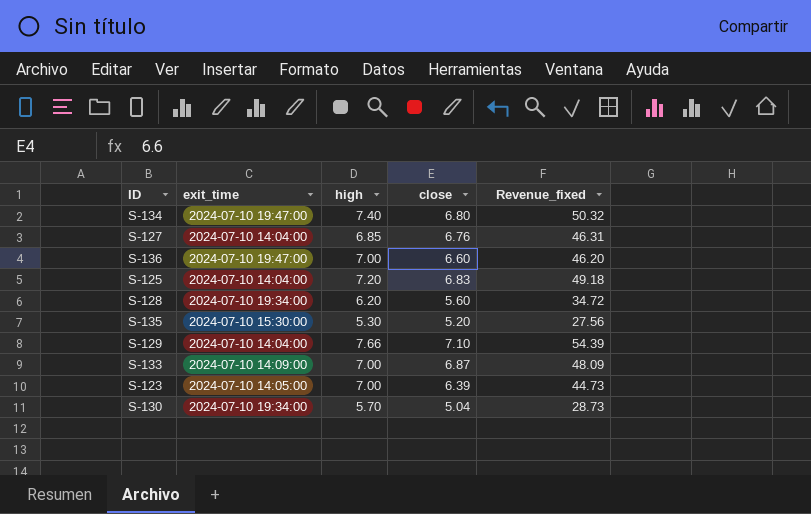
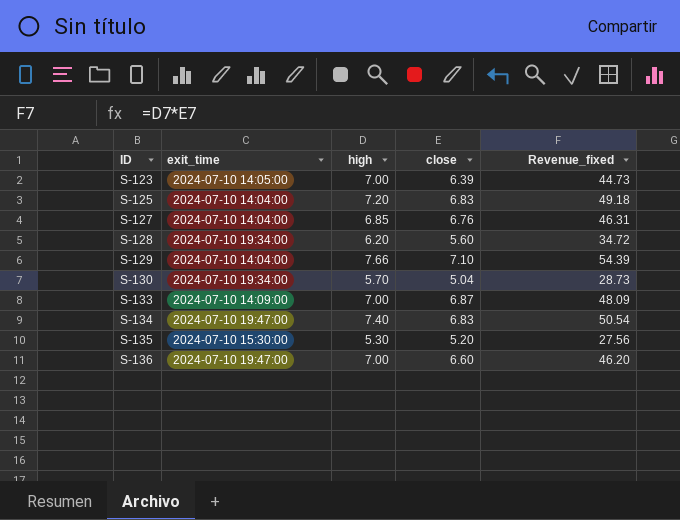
row order: none -> ID ascending
S-134 | close: 6.80 -> 6.83
S-134 | Revenue_fixed: 50.32 -> 50.54

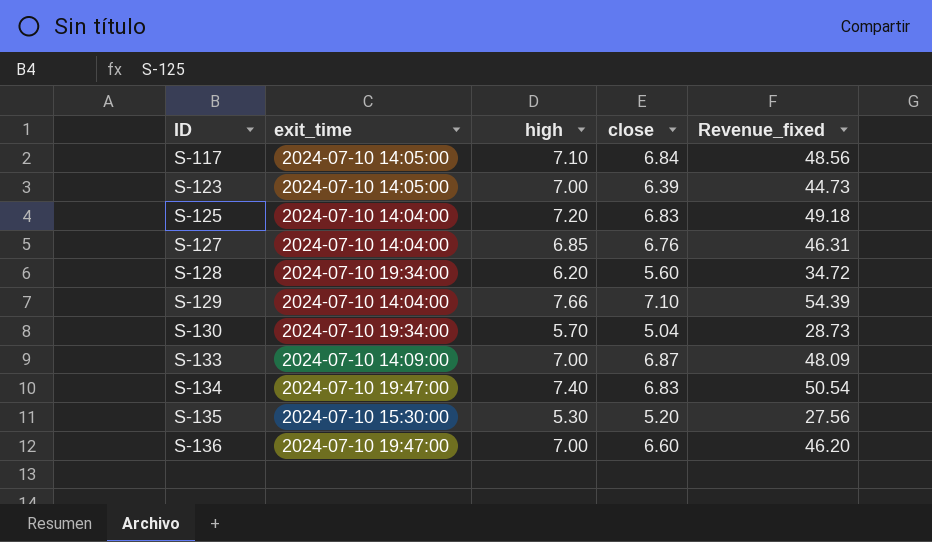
row S-117: none -> 2024-07-10 14:05:00 | 7.10 | 6.84 | 48.56

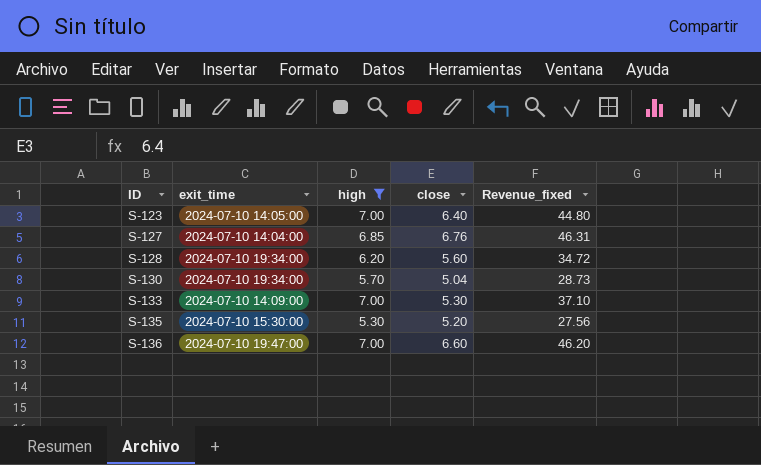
filter: none -> high <= 7.00
S-123 | close: 6.39 -> 6.40
S-123 | Revenue_fixed: 44.73 -> 44.80
S-133 | close: 6.87 -> 5.30
S-133 | Revenue_fixed: 48.09 -> 37.10

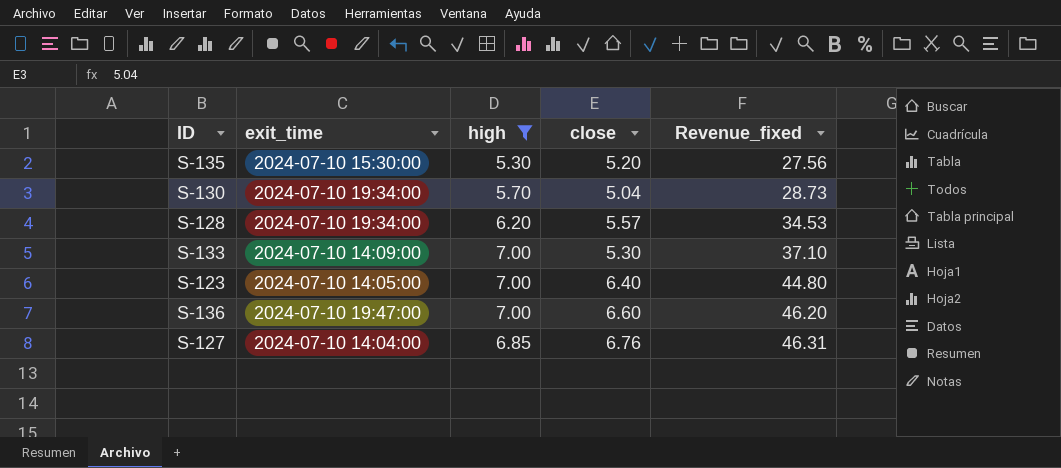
row order: ID ascending -> Revenue_fixed ascending
S-128 | close: 5.60 -> 5.57
S-128 | Revenue_fixed: 34.72 -> 34.53

